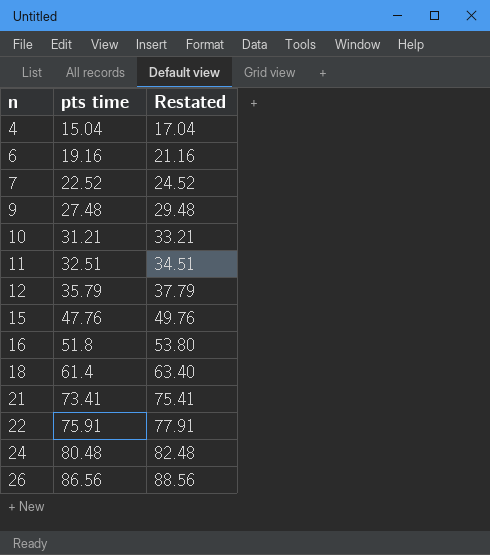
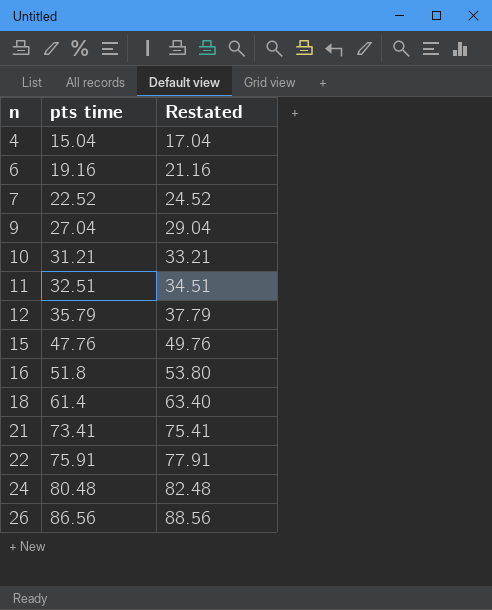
9 | pts time: 27.48 -> 27.04
9 | Restated: 29.48 -> 29.04

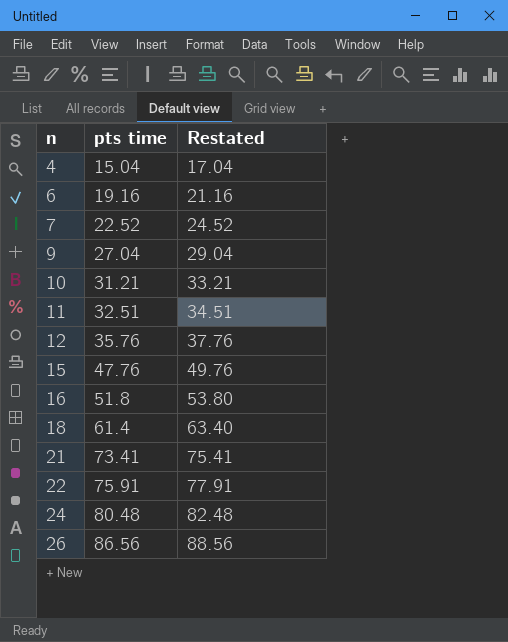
12 | pts time: 35.79 -> 35.76
12 | Restated: 37.79 -> 37.76

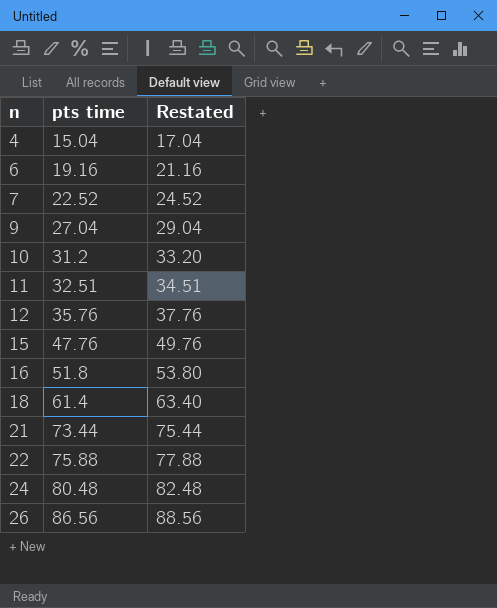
10 | pts time: 31.21 -> 31.2
10 | Restated: 33.21 -> 33.20
21 | pts time: 73.41 -> 73.44
21 | Restated: 75.41 -> 75.44
22 | pts time: 75.91 -> 75.88
22 | Restated: 77.91 -> 77.88

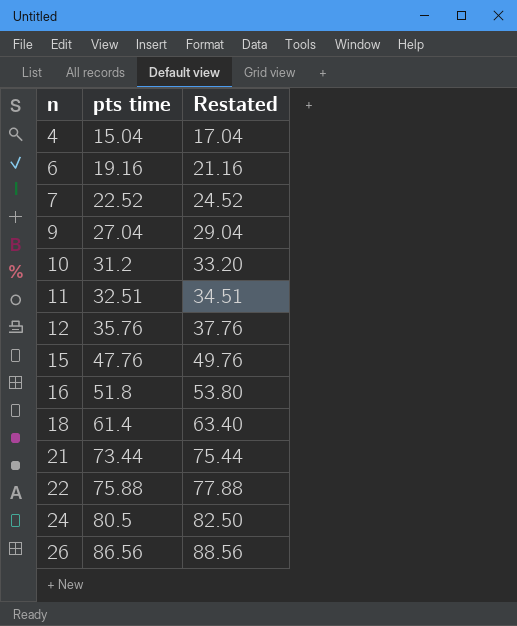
24 | pts time: 80.48 -> 80.5
24 | Restated: 82.48 -> 82.50

